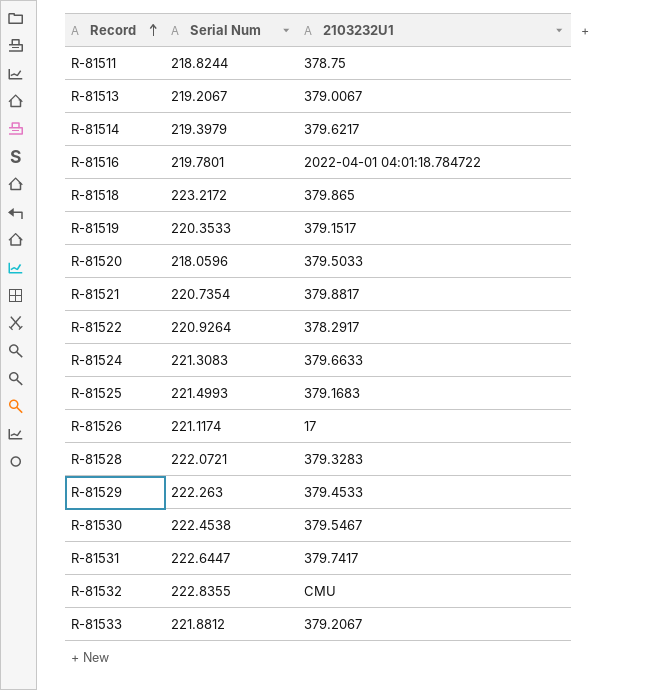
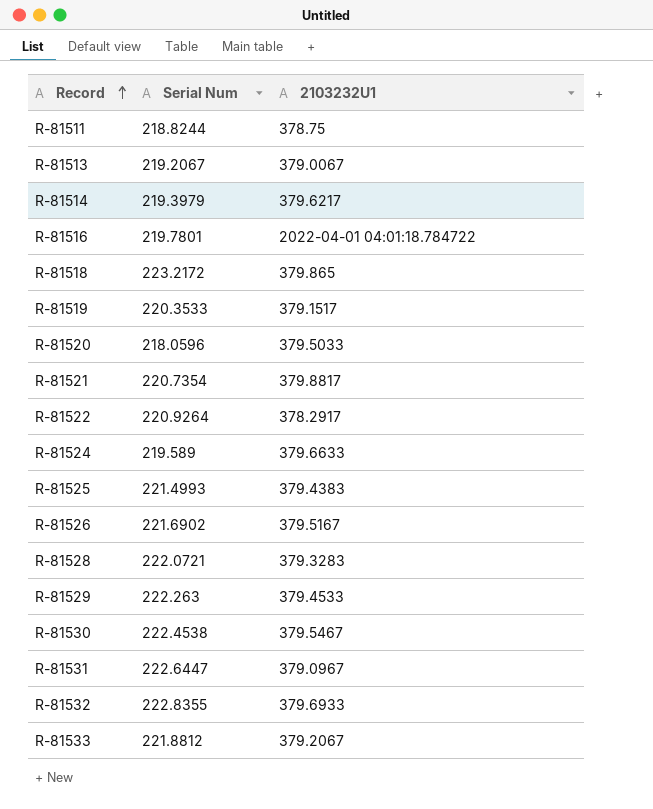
R-81524 | Serial Num: 221.3083 -> 219.589
R-81525 | 2103232U1: 379.1683 -> 379.4383
R-81526 | Serial Num: 221.1174 -> 221.6902
R-81526 | 2103232U1: 17 -> 379.5167
R-81531 | 2103232U1: 379.7417 -> 379.0967
R-81532 | 2103232U1: CMU -> 379.6933

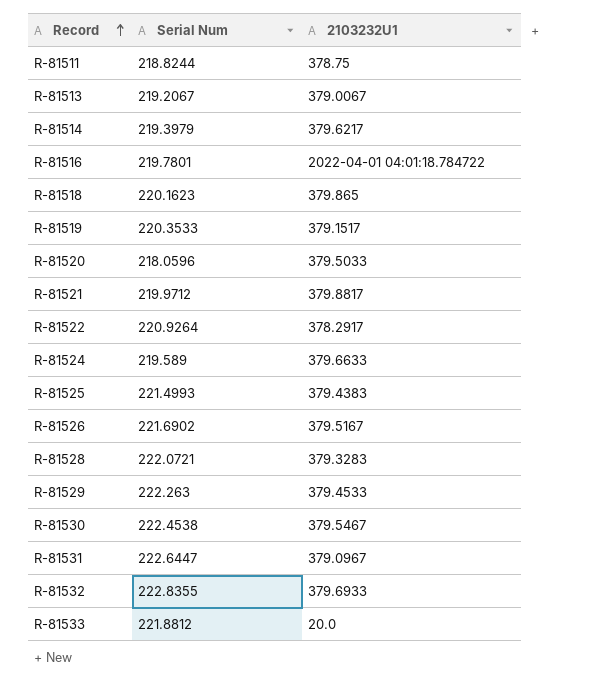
R-81518 | Serial Num: 223.2172 -> 220.1623
R-81521 | Serial Num: 220.7354 -> 219.9712
R-81533 | 2103232U1: 379.2067 -> 20.0

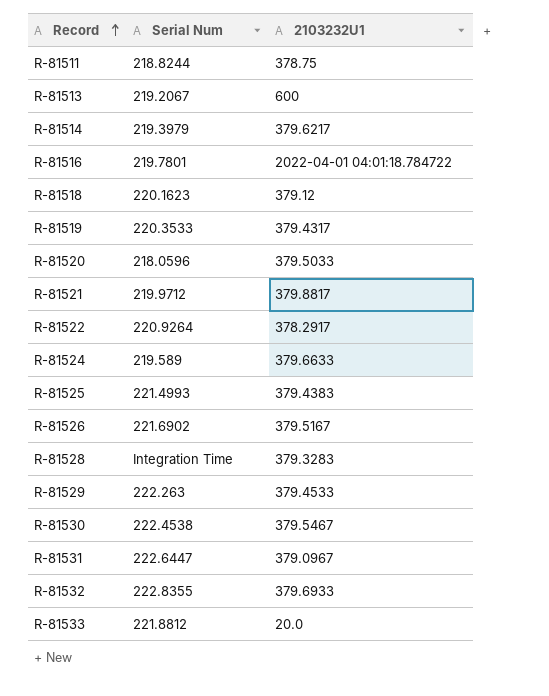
R-81513 | 2103232U1: 379.0067 -> 600
R-81518 | 2103232U1: 379.865 -> 379.12
R-81519 | 2103232U1: 379.1517 -> 379.4317
R-81528 | Serial Num: 222.0721 -> Integration Time

